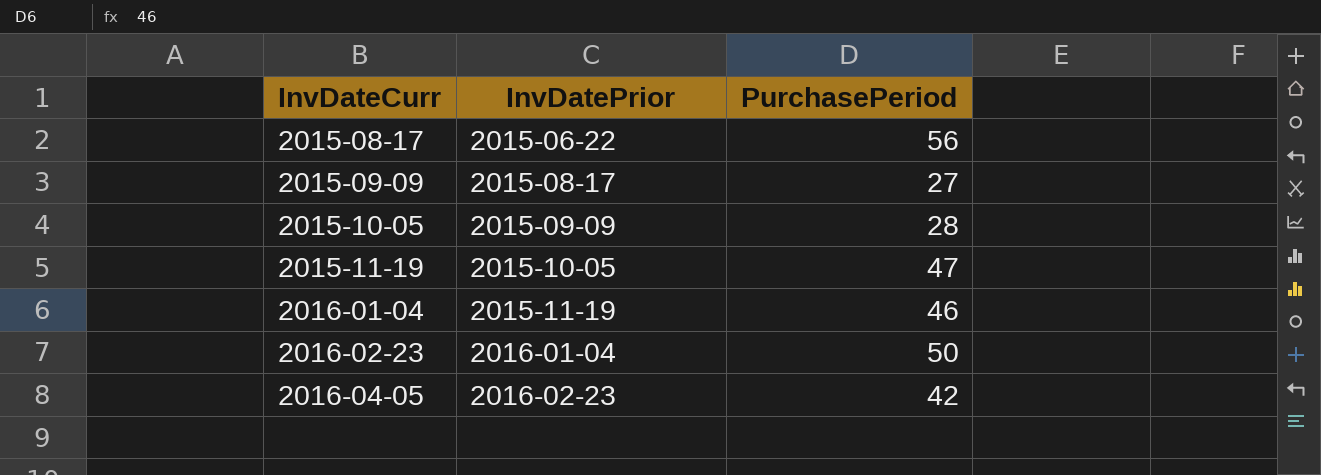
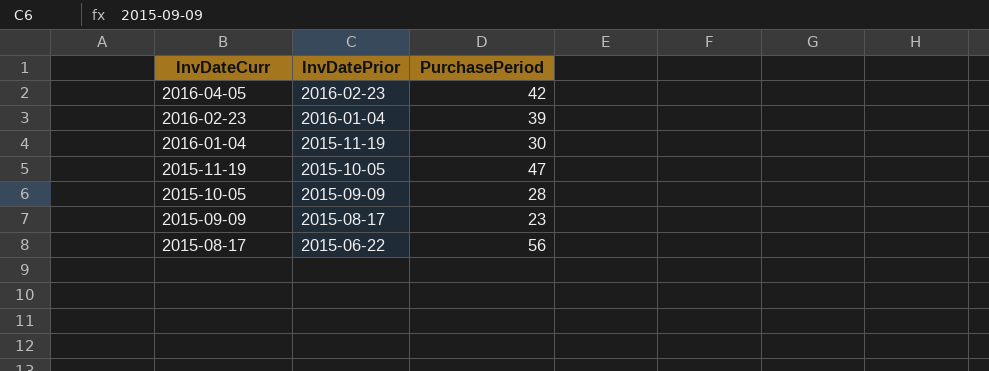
row order: InvDateCurr ascending -> InvDateCurr descending
2016-02-23 | PurchasePeriod: 50 -> 39
2016-01-04 | PurchasePeriod: 46 -> 30
2015-09-09 | PurchasePeriod: 27 -> 23

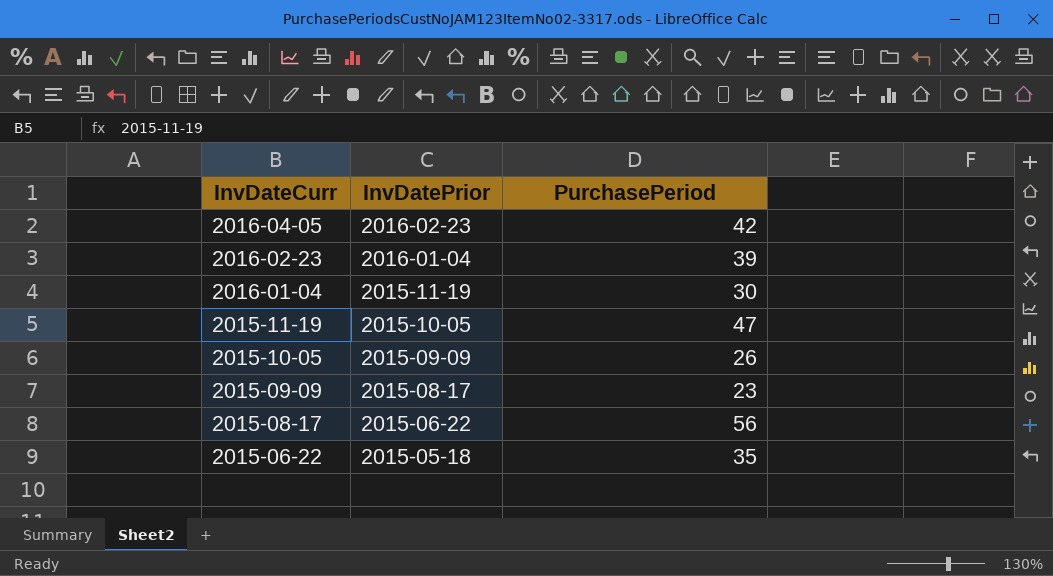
2015-10-05 | PurchasePeriod: 28 -> 26
row 2015-06-22: none -> 2015-05-18 | 35

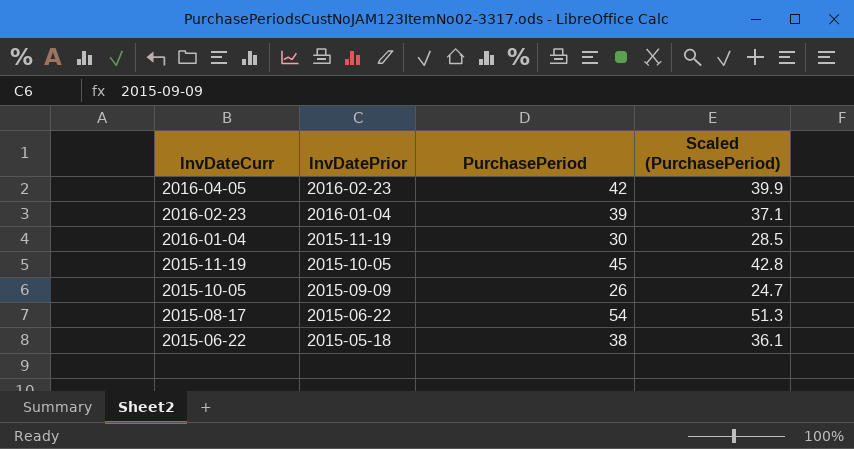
column Scaled (PurchasePeriod) | formula: none -> [PurchasePeriod] * 0.95
row 2015-09-09: 2015-08-17 | 23 -> none
2015-11-19 | PurchasePeriod: 47 -> 45
2015-08-17 | PurchasePeriod: 56 -> 54
2015-06-22 | PurchasePeriod: 35 -> 38

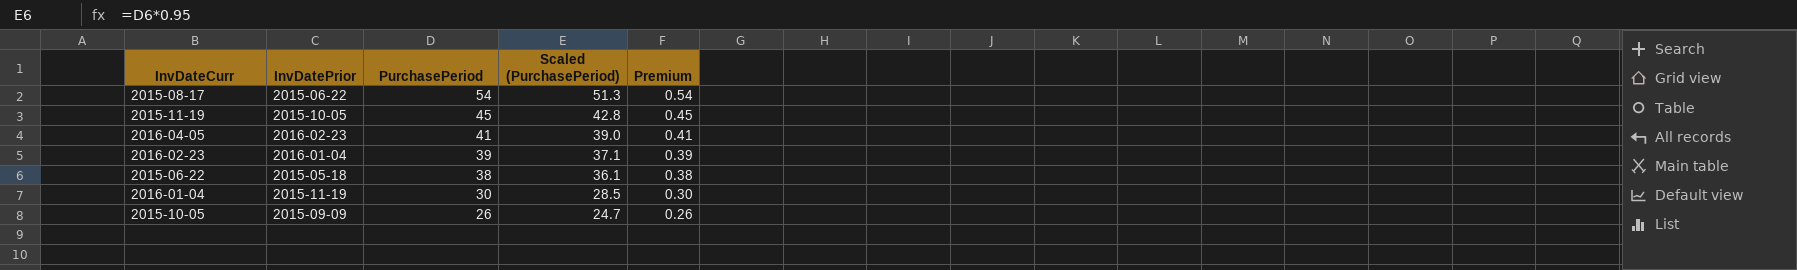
row order: InvDateCurr descending -> PurchasePeriod descending
column Premium | formula: none -> [PurchasePeriod] * 0.01
2016-04-05 | PurchasePeriod: 42 -> 41
2016-04-05 | Scaled (PurchasePeriod): 39.9 -> 39.0

